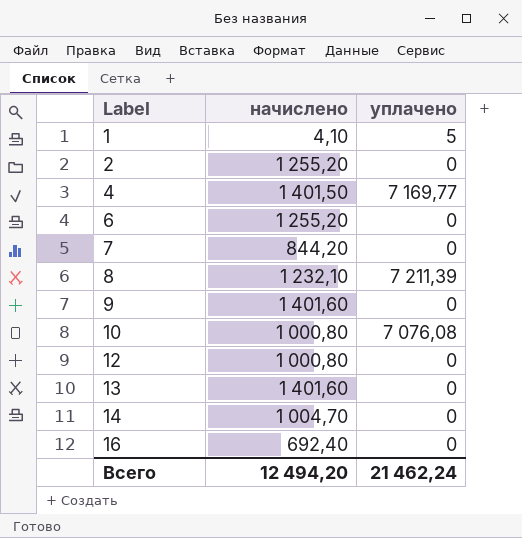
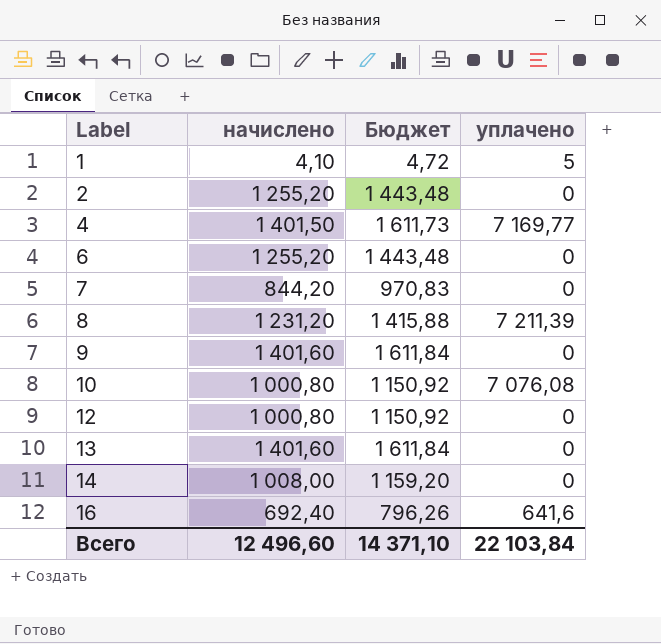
column Бюджет | formula: none -> [начислено] * 1,15
8 | начислено: 1 232,10 -> 1 231,20
14 | начислено: 1 004,70 -> 1 008,00
16 | уплачено: 0 -> 641,6
Всего | начислено: 12 494,20 -> 12 496,60
Всего | уплачено: 21 462,24 -> 22 103,84

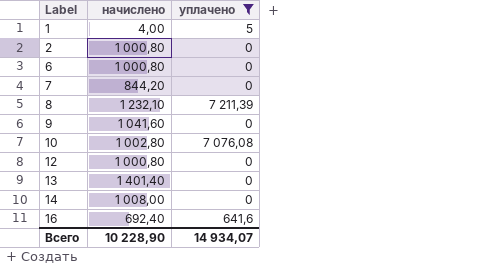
filter: none -> уплачено != 7 169,77
column Бюджет | formula: [начислено] * 1,15 -> none
1 | начислено: 4,10 -> 4,00
2 | начислено: 1 255,20 -> 1 000,80
6 | начислено: 1 255,20 -> 1 000,80
8 | начислено: 1 231,20 -> 1 232,10
9 | начислено: 1 401,60 -> 1 041,60
10 | начислено: 1 000,80 -> 1 002,80
13 | начислено: 1 401,60 -> 1 401,40
Всего | начислено: 12 496,60 -> 10 228,90
Всего | уплачено: 22 103,84 -> 14 934,07

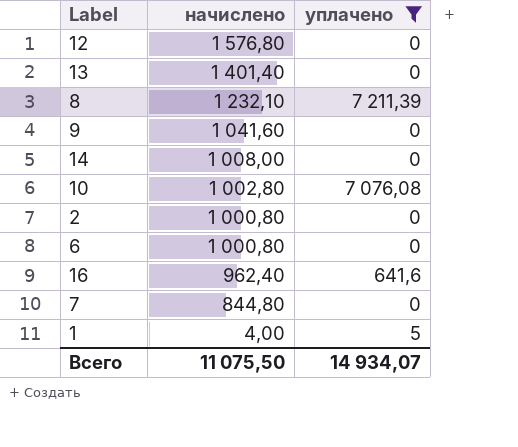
row order: Label ascending -> начислено descending
12 | начислено: 1 000,80 -> 1 576,80
16 | начислено: 692,40 -> 962,40
7 | начислено: 844,20 -> 844,80
Всего | начислено: 10 228,90 -> 11 075,50

